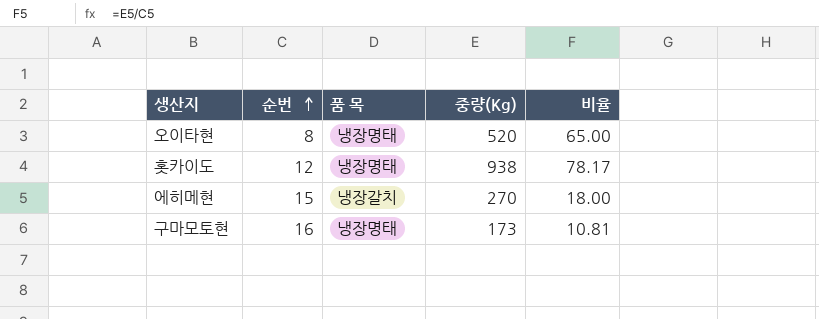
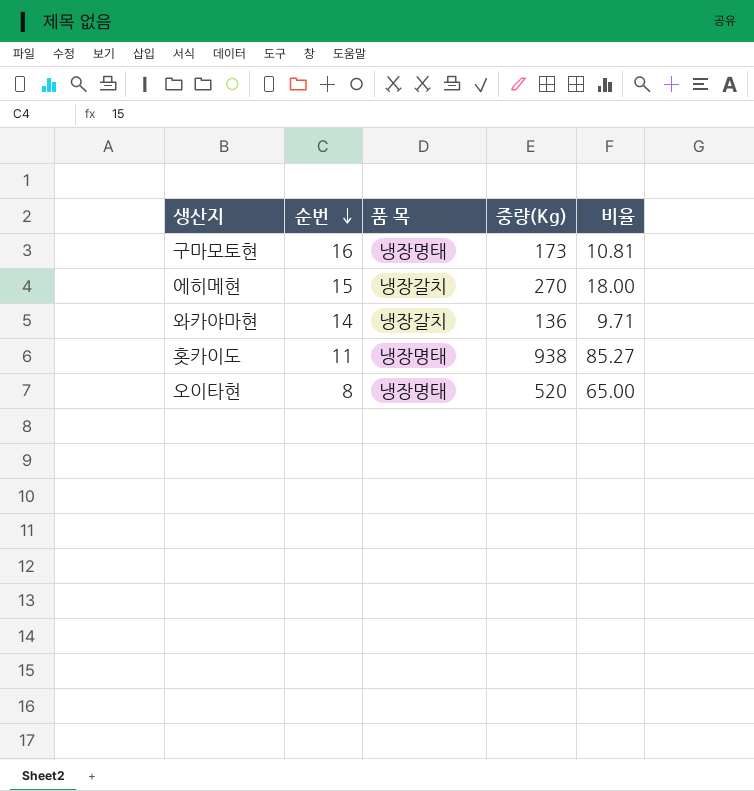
row order: 순번 ascending -> 순번 descending
row 와카야마현: none -> 14 | 냉장갈치 | 136 | 9.71
홋카이도 | 순번: 12 -> 11
홋카이도 | 비율: 78.17 -> 85.27

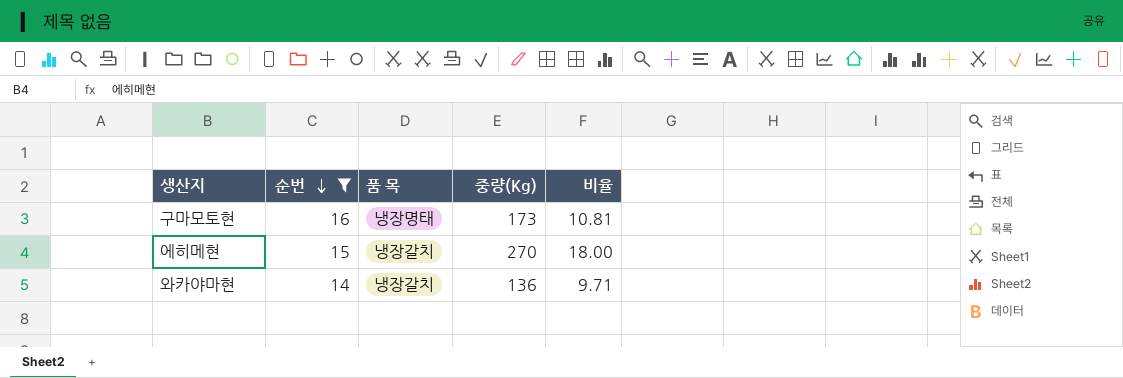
filter: none -> 순번 >= 14

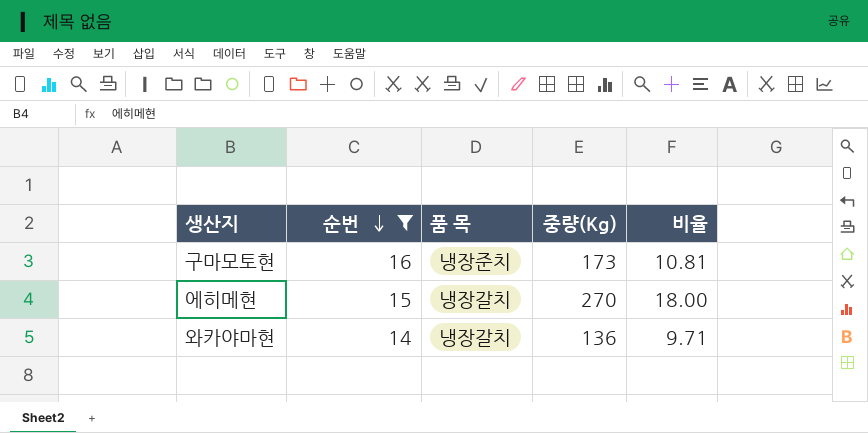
구마모토현 | 품 목: 냉장명태 -> 냉장준치

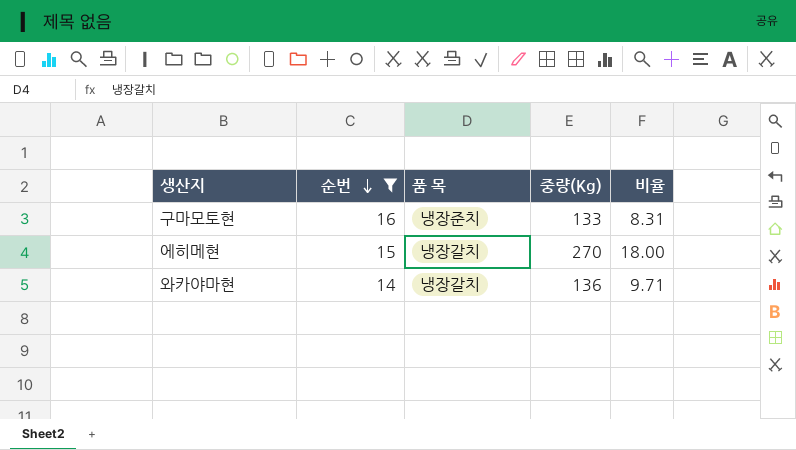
구마모토현 | 중량(Kg): 173 -> 133
구마모토현 | 비율: 10.81 -> 8.31

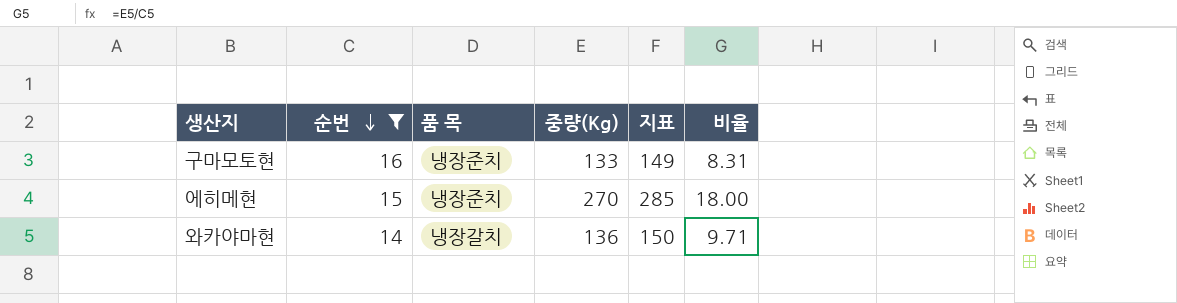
column 지표 | formula: none -> [순번] + [중량(Kg)]
에히메현 | 품 목: 냉장갈치 -> 냉장준치

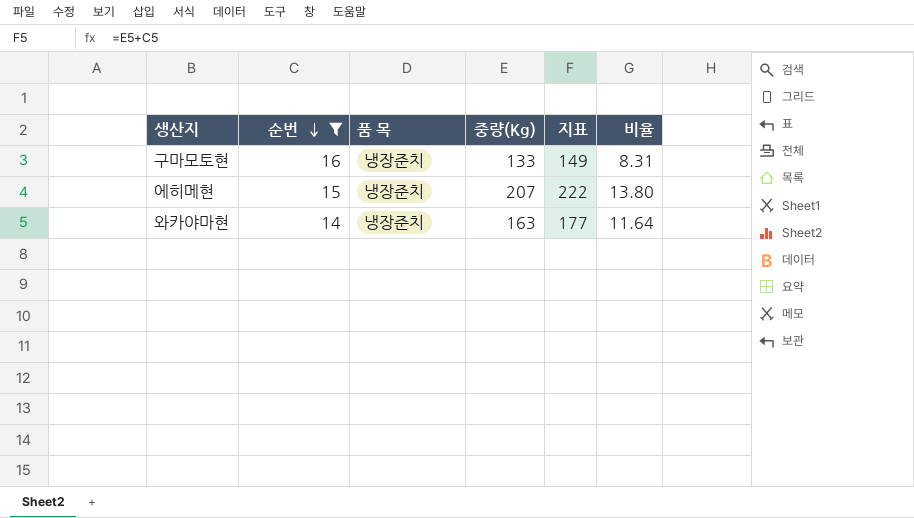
에히메현 | 중량(Kg): 270 -> 207
에히메현 | 지표: 285 -> 222
에히메현 | 비율: 18.00 -> 13.80
와카야마현 | 품 목: 냉장갈치 -> 냉장준치
와카야마현 | 중량(Kg): 136 -> 163
와카야마현 | 지표: 150 -> 177
와카야마현 | 비율: 9.71 -> 11.64

